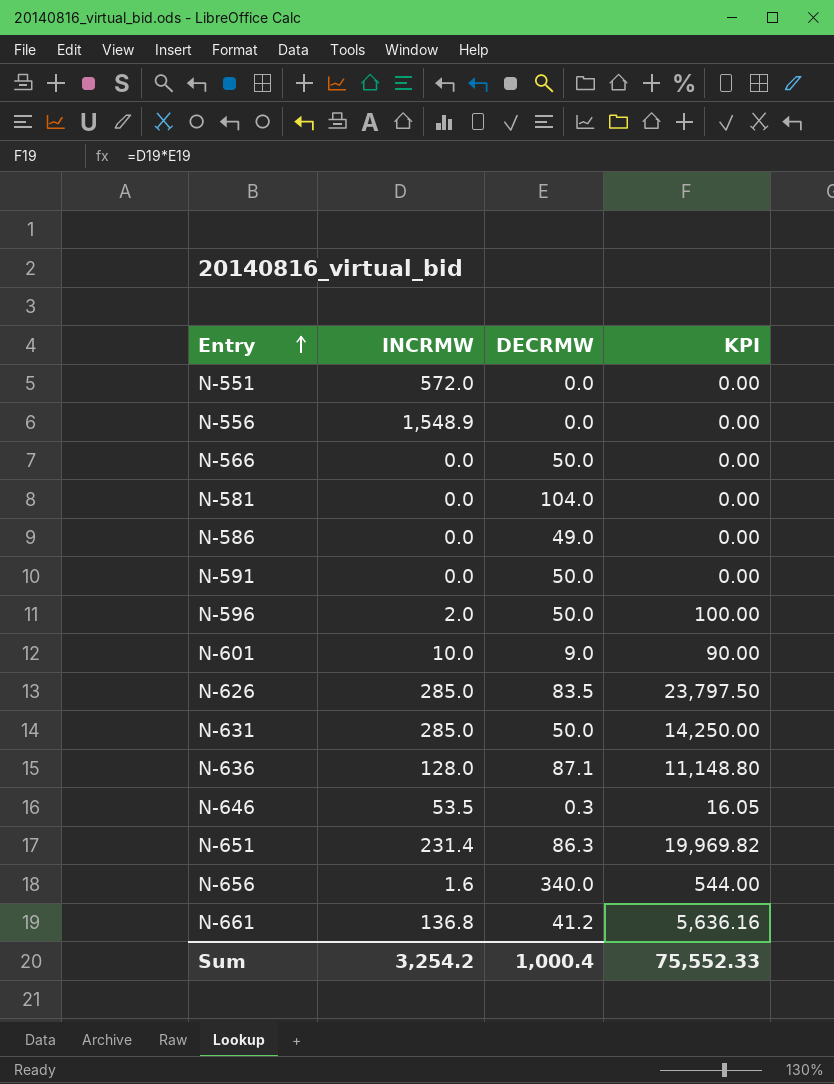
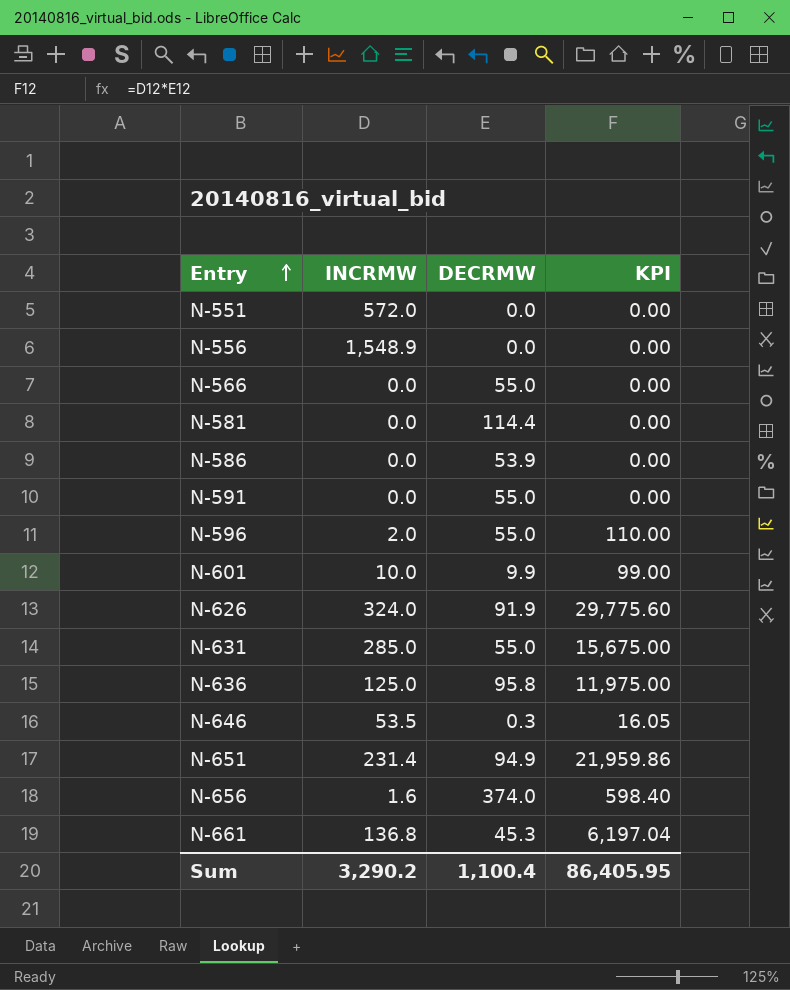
N-566 | DECRMW: 50.0 -> 55.0
N-581 | DECRMW: 104.0 -> 114.4
N-586 | DECRMW: 49.0 -> 53.9
N-591 | DECRMW: 50.0 -> 55.0
N-596 | DECRMW: 50.0 -> 55.0
N-596 | KPI: 100.00 -> 110.00
N-601 | DECRMW: 9.0 -> 9.9
N-601 | KPI: 90.00 -> 99.00
N-626 | INCRMW: 285.0 -> 324.0
N-626 | DECRMW: 83.5 -> 91.9
N-626 | KPI: 23,797.50 -> 29,775.60
N-631 | DECRMW: 50.0 -> 55.0
N-631 | KPI: 14,250.00 -> 15,675.00
N-636 | INCRMW: 128.0 -> 125.0
N-636 | DECRMW: 87.1 -> 95.8
N-636 | KPI: 11,148.80 -> 11,975.00
N-651 | DECRMW: 86.3 -> 94.9
N-651 | KPI: 19,969.82 -> 21,959.86
N-656 | DECRMW: 340.0 -> 374.0
N-656 | KPI: 544.00 -> 598.40
N-661 | DECRMW: 41.2 -> 45.3
N-661 | KPI: 5,636.16 -> 6,197.04
Sum | INCRMW: 3,254.2 -> 3,290.2
Sum | DECRMW: 1,000.4 -> 1,100.4
Sum | KPI: 75,552.33 -> 86,405.95

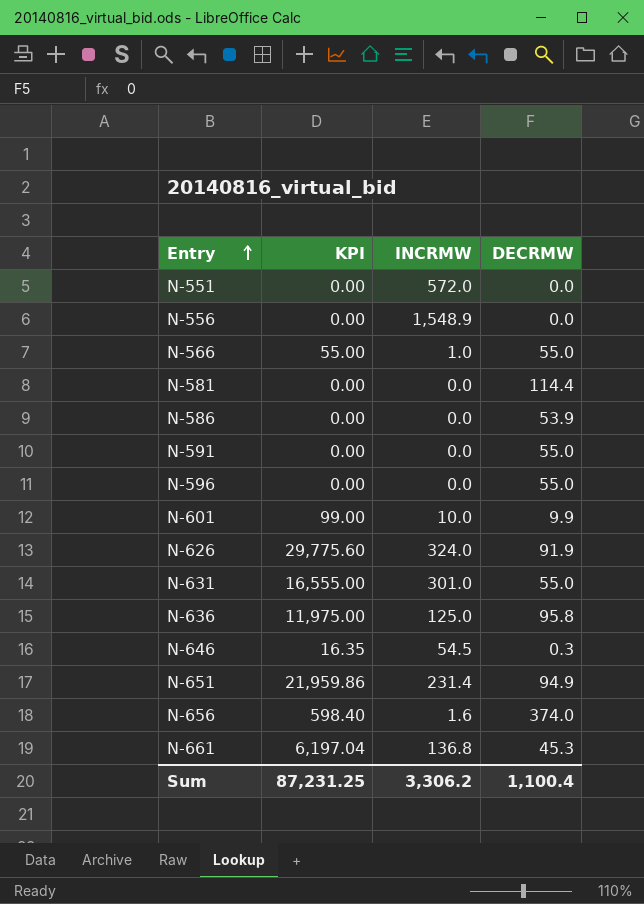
column KPI | position: 4 -> 2
N-566 | KPI: 0.00 -> 55.00
N-566 | INCRMW: 0.0 -> 1.0
N-596 | KPI: 110.00 -> 0.00
N-596 | INCRMW: 2.0 -> 0.0
N-631 | KPI: 15,675.00 -> 16,555.00
N-631 | INCRMW: 285.0 -> 301.0
N-646 | KPI: 16.05 -> 16.35
N-646 | INCRMW: 53.5 -> 54.5
Sum | KPI: 86,405.95 -> 87,231.25
Sum | INCRMW: 3,290.2 -> 3,306.2

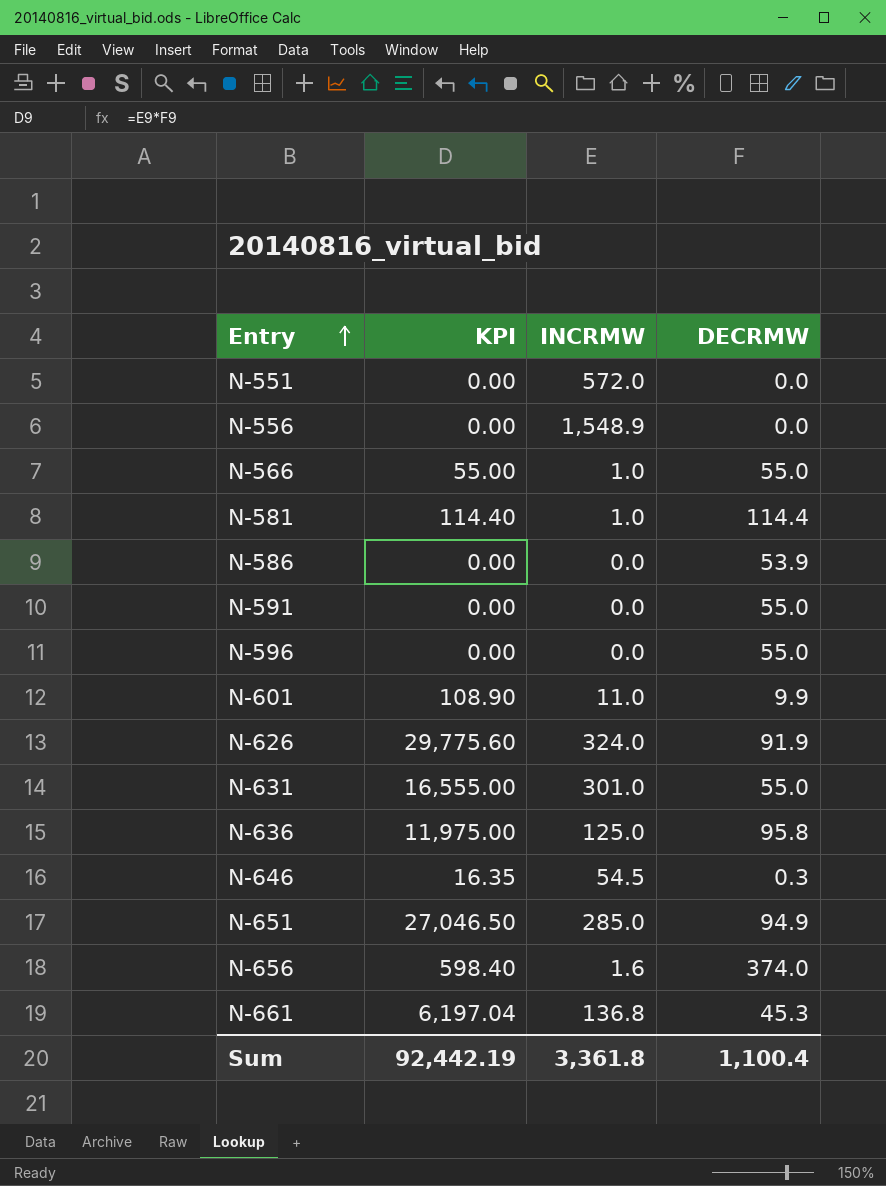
N-581 | KPI: 0.00 -> 114.40
N-581 | INCRMW: 0.0 -> 1.0
N-601 | KPI: 99.00 -> 108.90
N-601 | INCRMW: 10.0 -> 11.0
N-651 | KPI: 21,959.86 -> 27,046.50
N-651 | INCRMW: 231.4 -> 285.0
Sum | KPI: 87,231.25 -> 92,442.19
Sum | INCRMW: 3,306.2 -> 3,361.8

